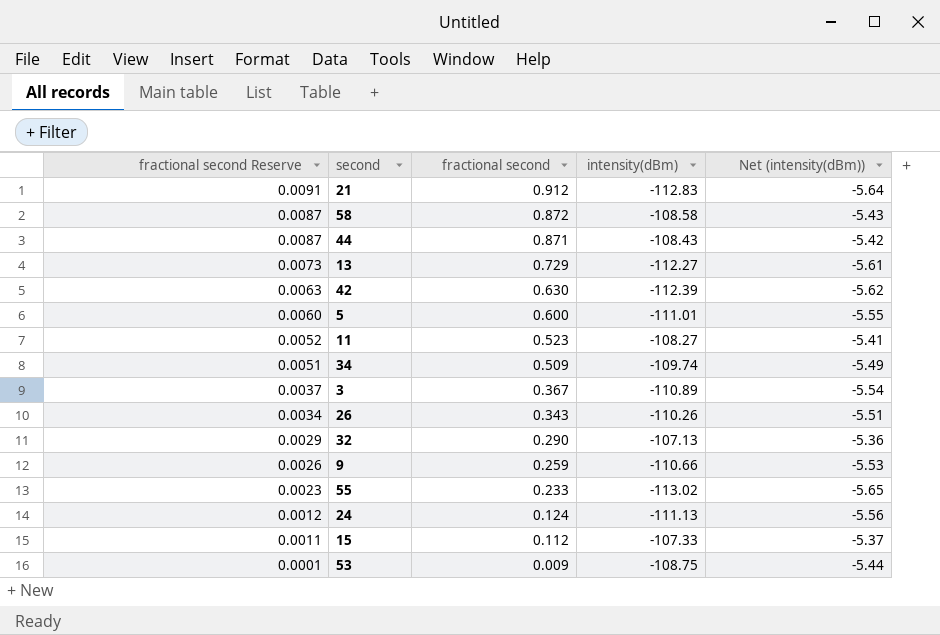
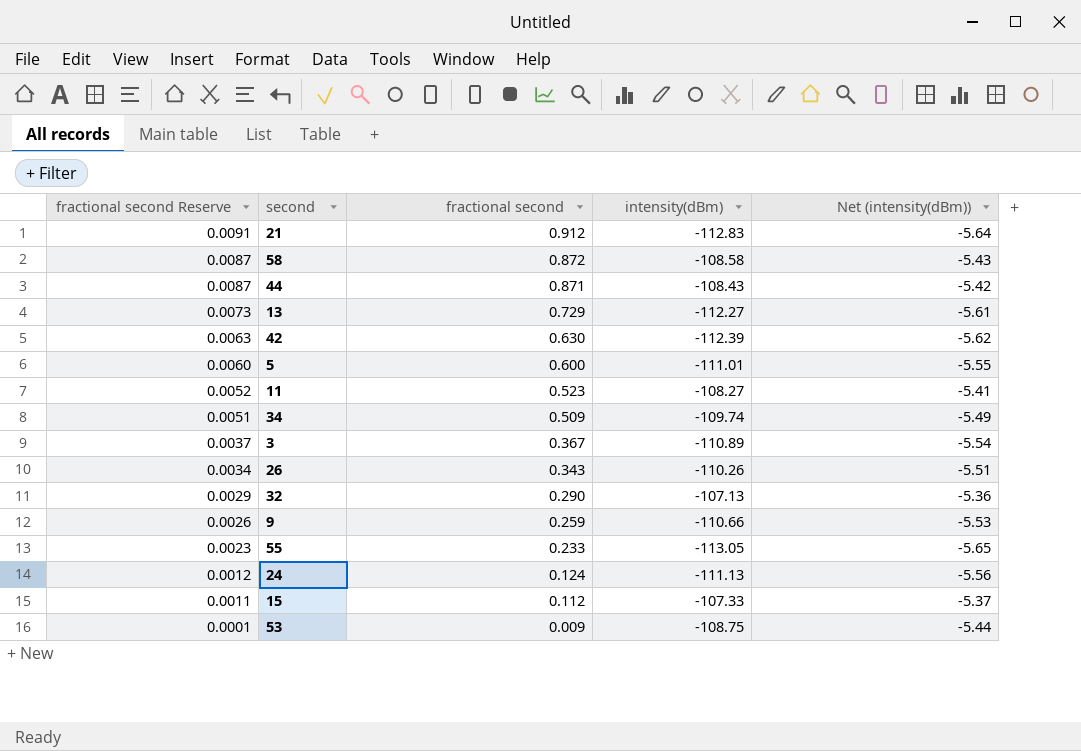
55 | intensity(dBm): -113.02 -> -113.05

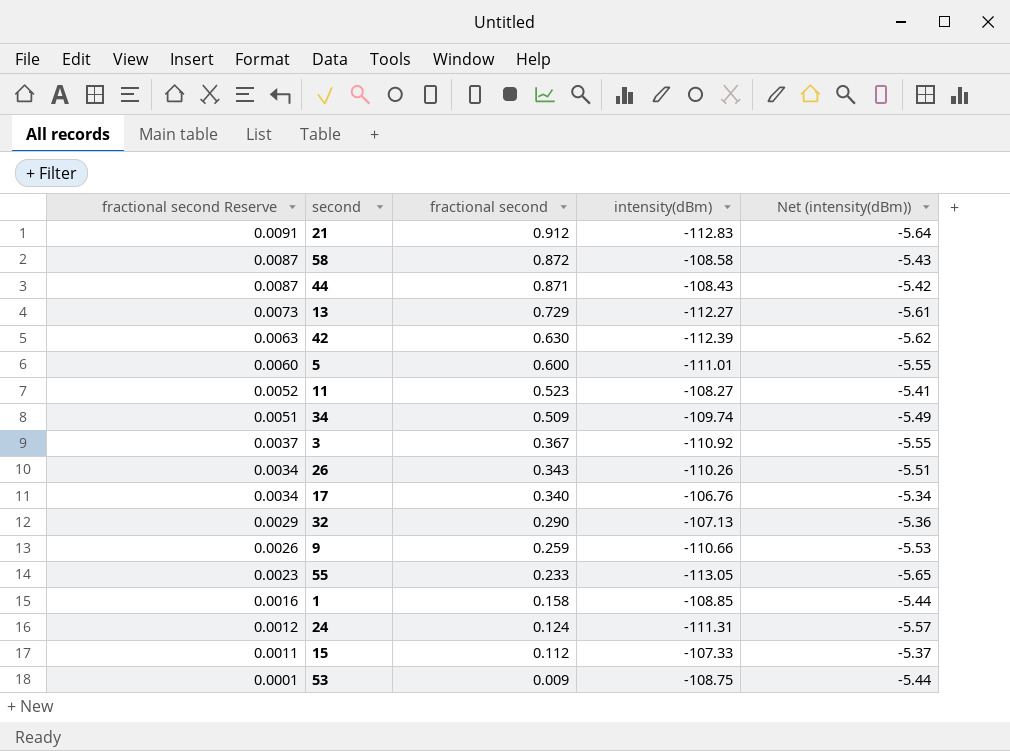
3 | intensity(dBm): -110.89 -> -110.92
3 | Net (intensity(dBm)): -5.54 -> -5.55
row 17: none -> 0.0034 | 0.340 | -106.76 | -5.34
row 1: none -> 0.0016 | 0.158 | -108.85 | -5.44
24 | intensity(dBm): -111.13 -> -111.31
24 | Net (intensity(dBm)): -5.56 -> -5.57

